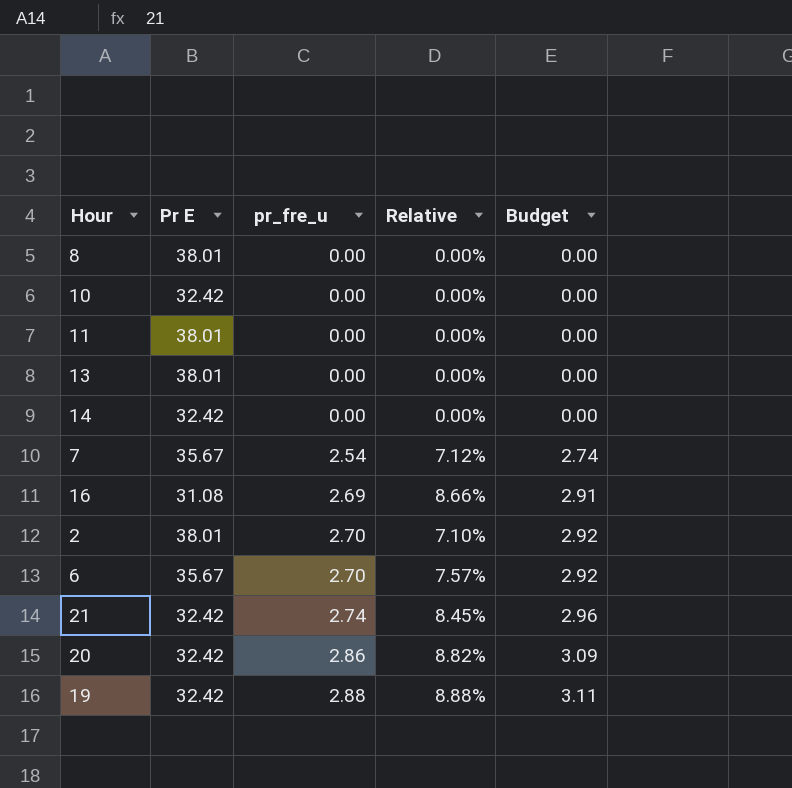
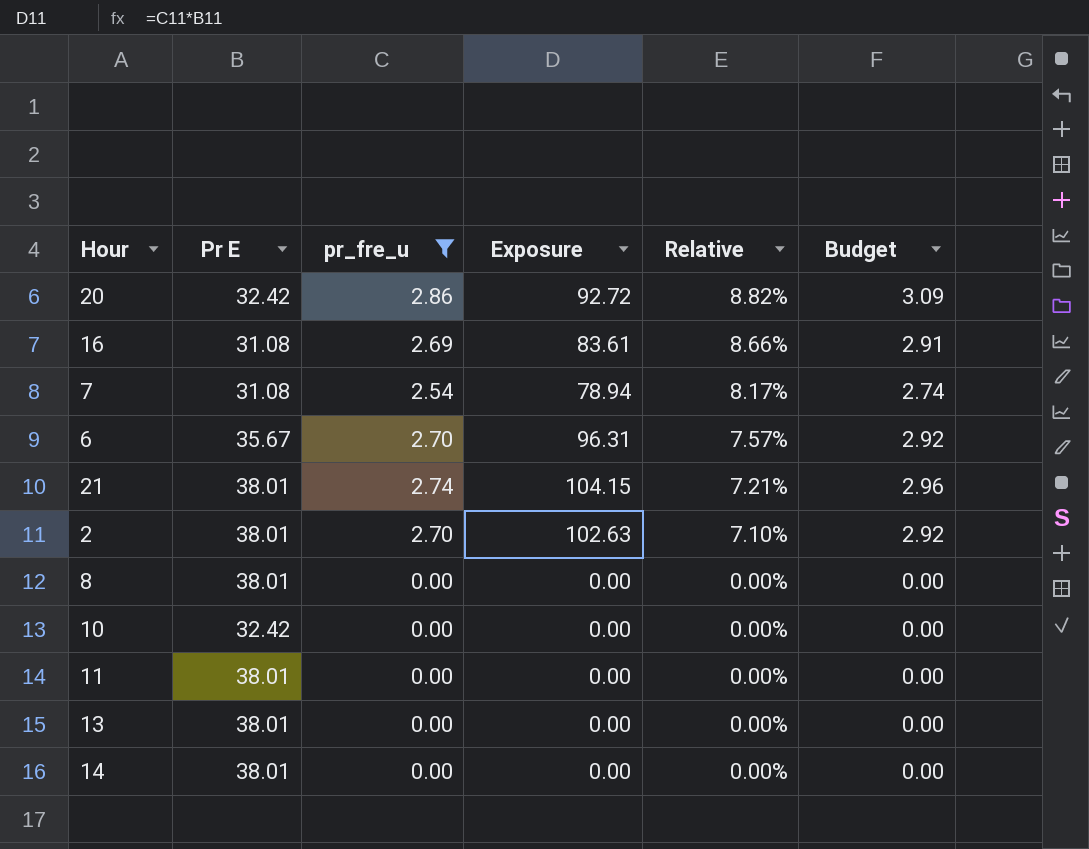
filter: none -> pr_fre_u != 2.88
row order: pr_fre_u ascending -> Relative descending
column Exposure | formula: none -> [Pr E] * [pr_fre_u]
7 | Pr E: 35.67 -> 31.08
7 | Relative: 7.12% -> 8.17%
21 | Pr E: 32.42 -> 38.01
21 | Relative: 8.45% -> 7.21%
14 | Pr E: 32.42 -> 38.01

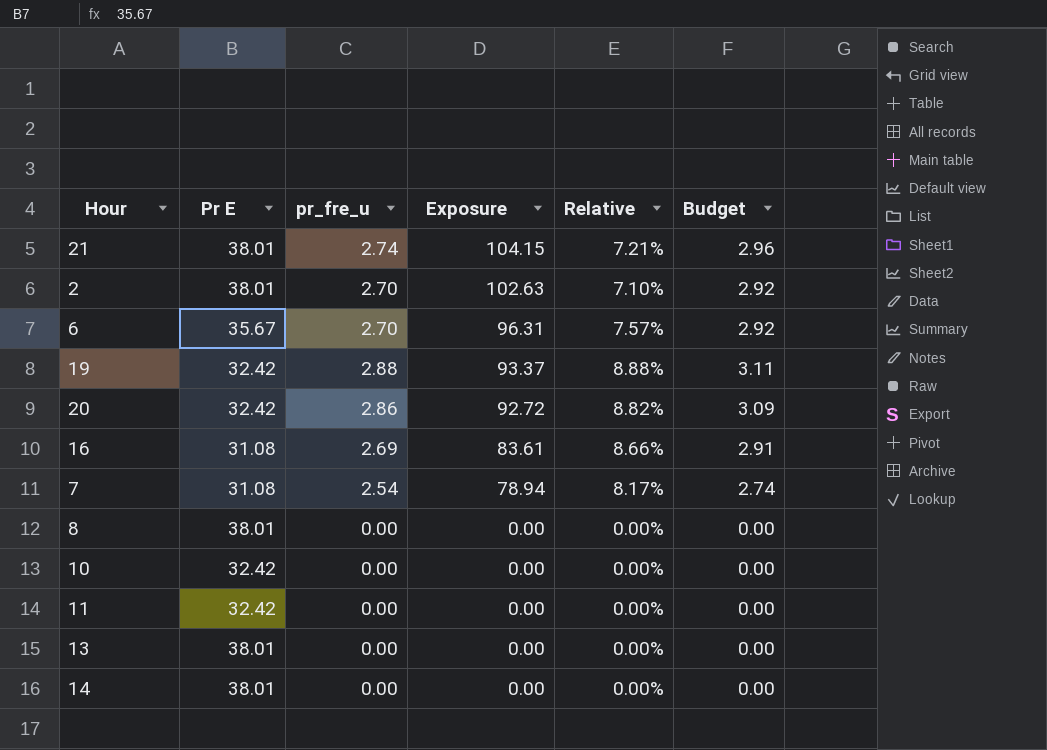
filter: pr_fre_u != 2.88 -> none
row order: Relative descending -> Exposure descending
11 | Pr E: 38.01 -> 32.42

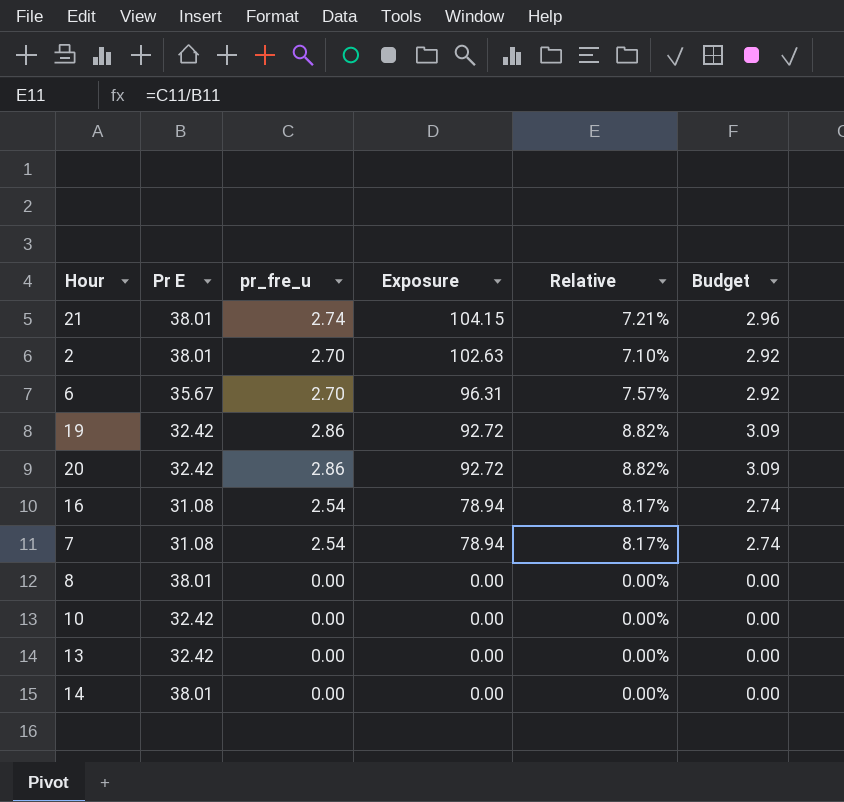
row 11: 32.42 | 0.00 | 0.00 | 0.00% | 0.00 -> none
19 | pr_fre_u: 2.88 -> 2.86
19 | Exposure: 93.37 -> 92.72
19 | Relative: 8.88% -> 8.82%
19 | Budget: 3.11 -> 3.09
16 | pr_fre_u: 2.69 -> 2.54
16 | Exposure: 83.61 -> 78.94
16 | Relative: 8.66% -> 8.17%
16 | Budget: 2.91 -> 2.74
13 | Pr E: 38.01 -> 32.42

